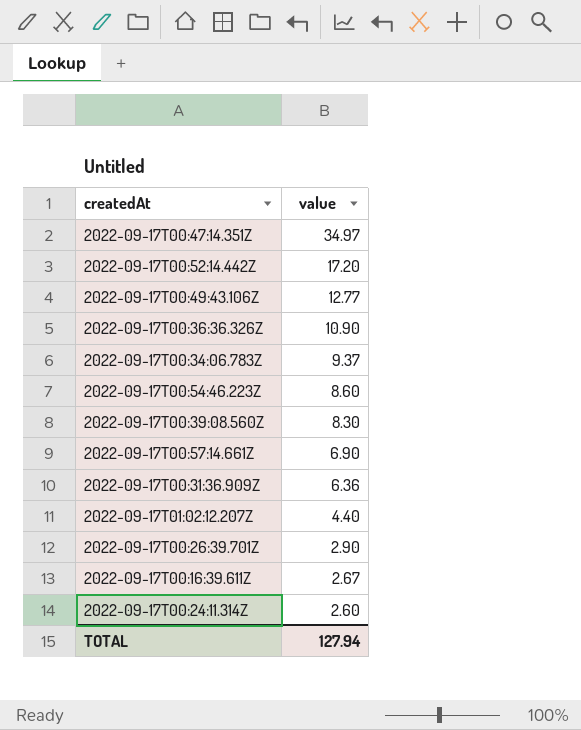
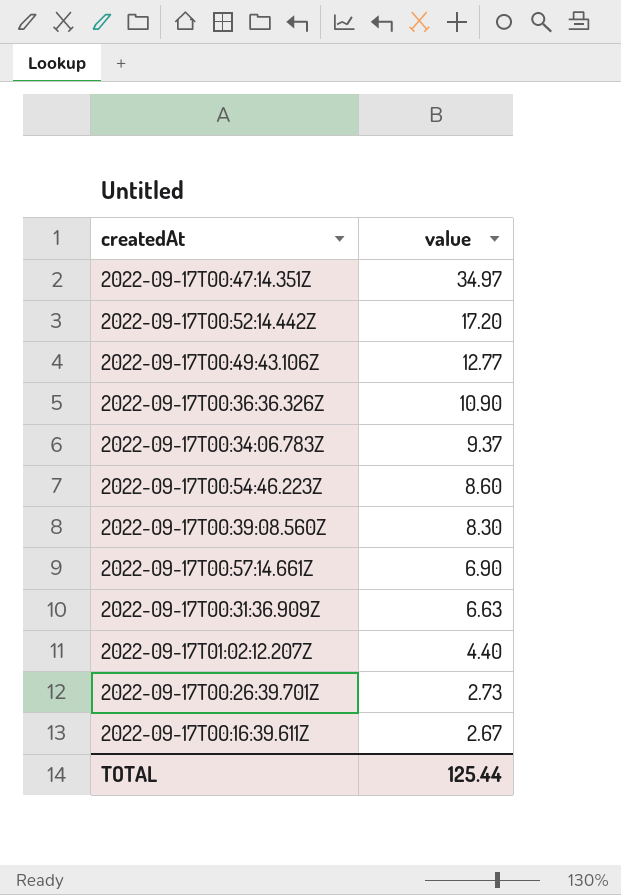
row 2022-09-17T00:24:11.314Z: 2.60 -> none
2022-09-17T00:31:36.909Z | value: 6.36 -> 6.63
2022-09-17T00:26:39.701Z | value: 2.90 -> 2.73
TOTAL | value: 127.94 -> 125.44

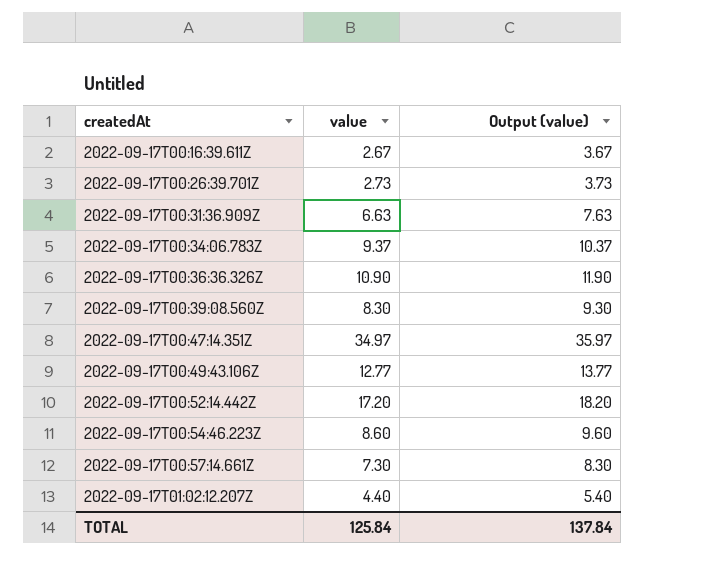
row order: value descending -> createdAt ascending
column Output (value) | formula: none -> [value] + 1
2022-09-17T00:57:14.661Z | value: 6.90 -> 7.30
TOTAL | value: 125.44 -> 125.84

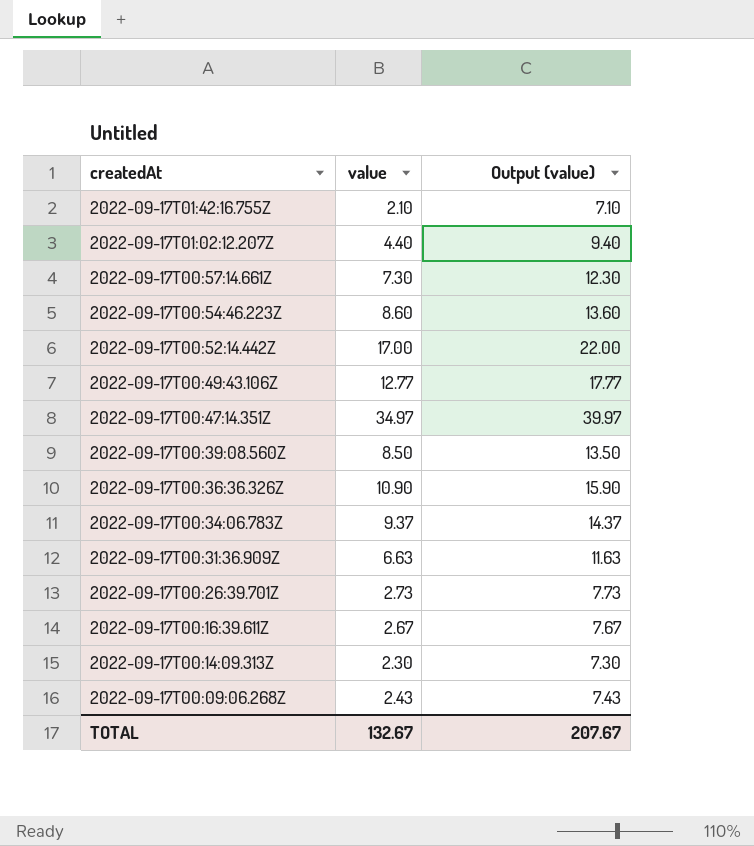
row order: createdAt ascending -> createdAt descending
column Output (value) | formula: [value] + 1 -> [value] + 5
row 2022-09-17T01:42:16.755Z: none -> 2.10 | 7.10
2022-09-17T00:52:14.442Z | value: 17.20 -> 17.00
2022-09-17T00:39:08.560Z | value: 8.30 -> 8.50
row 2022-09-17T00:14:09.313Z: none -> 2.30 | 7.30
row 2022-09-17T00:09:06.268Z: none -> 2.43 | 7.43
TOTAL | value: 125.84 -> 132.67
TOTAL | Output (value): 137.84 -> 207.67

